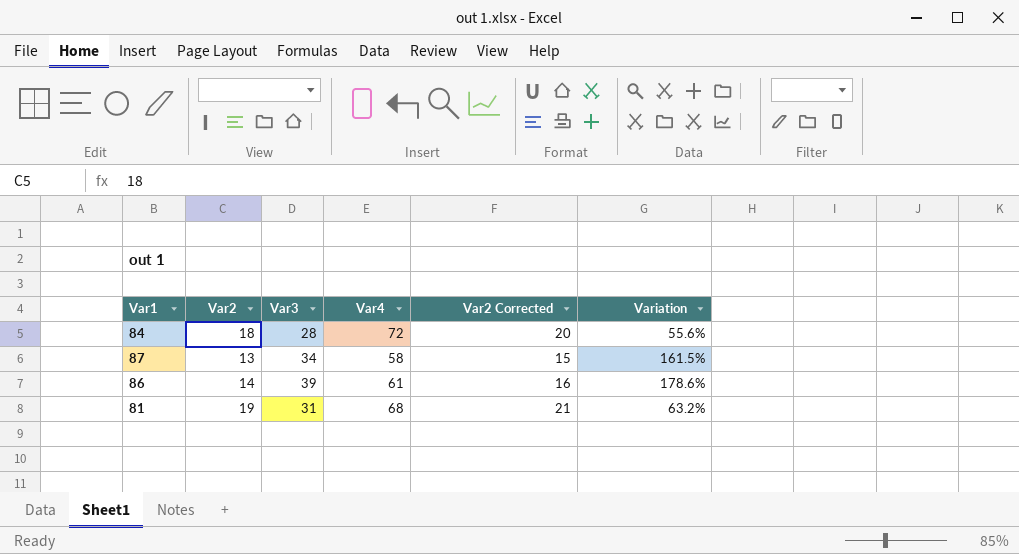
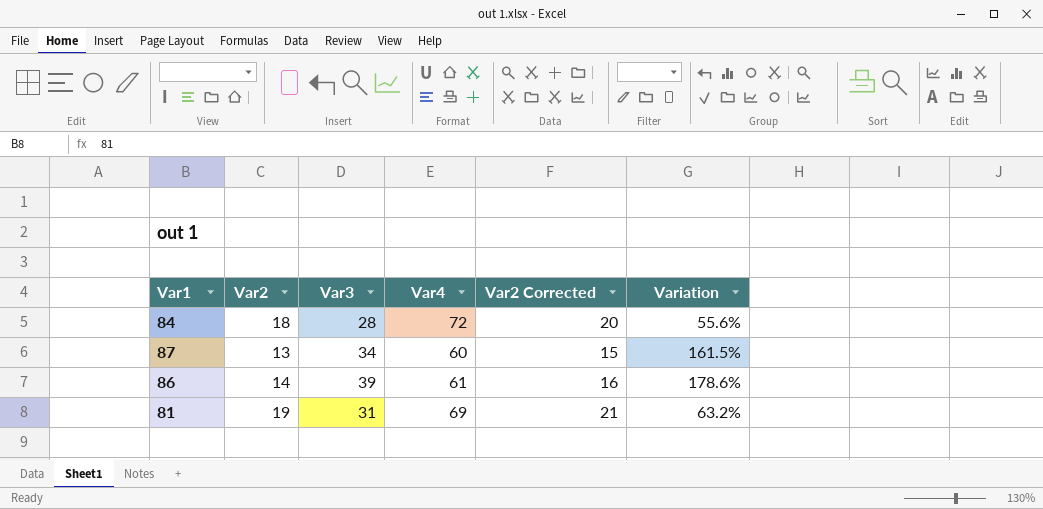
87 | Var4: 58 -> 60
81 | Var4: 68 -> 69

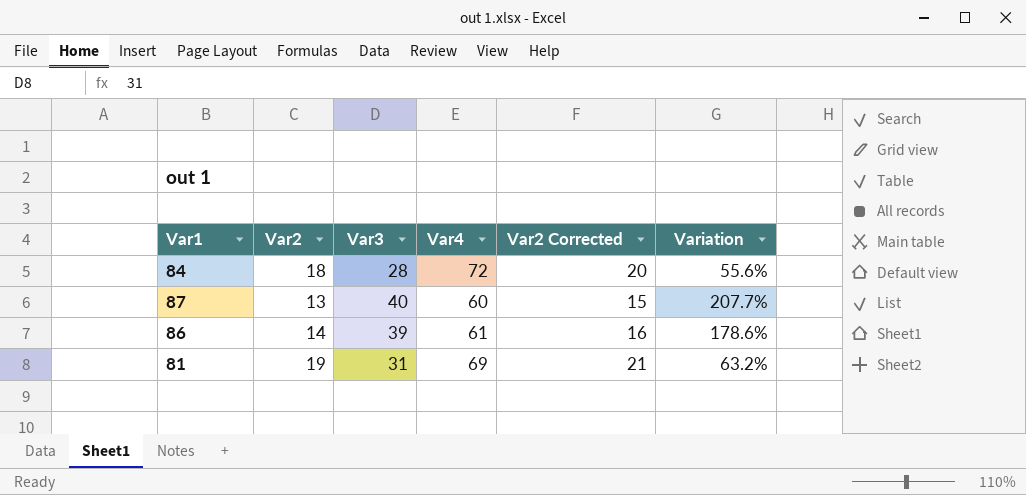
87 | Var3: 34 -> 40
87 | Variation: 161.5% -> 207.7%

